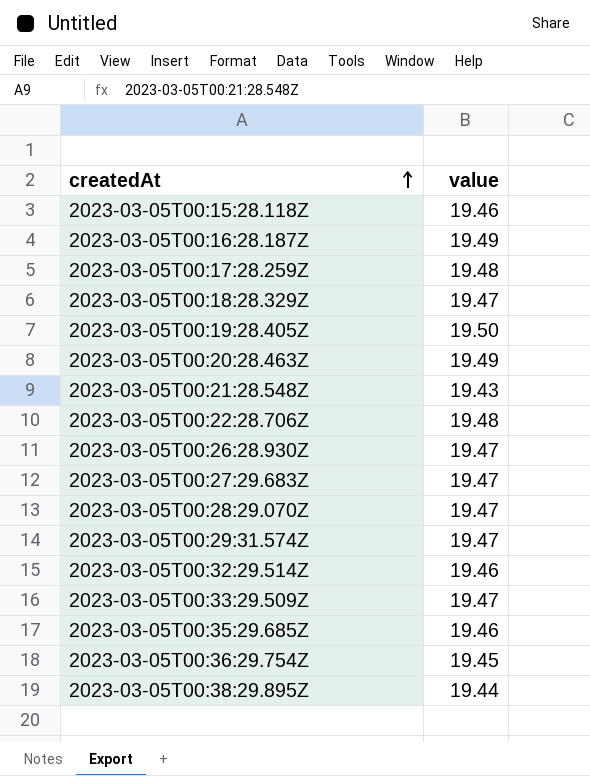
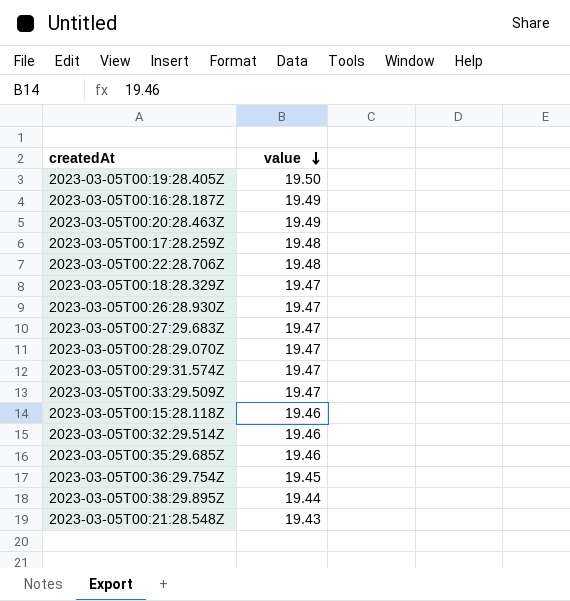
row order: createdAt ascending -> value descending

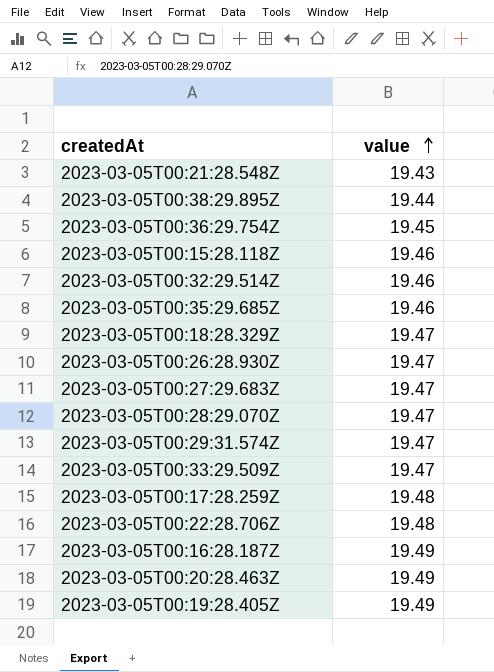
row order: value descending -> value ascending
2023-03-05T00:19:28.405Z | value: 19.50 -> 19.49

